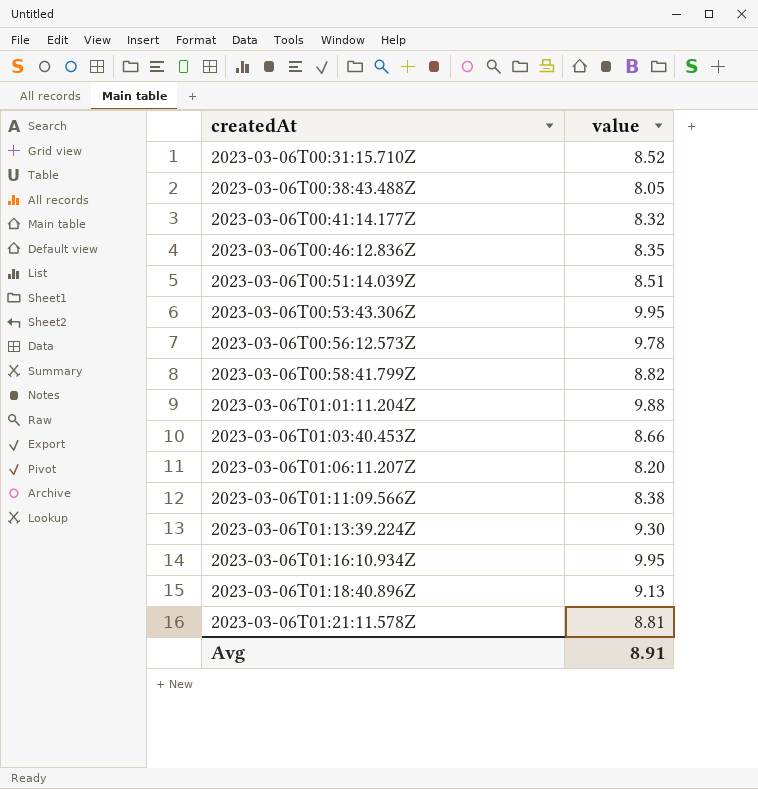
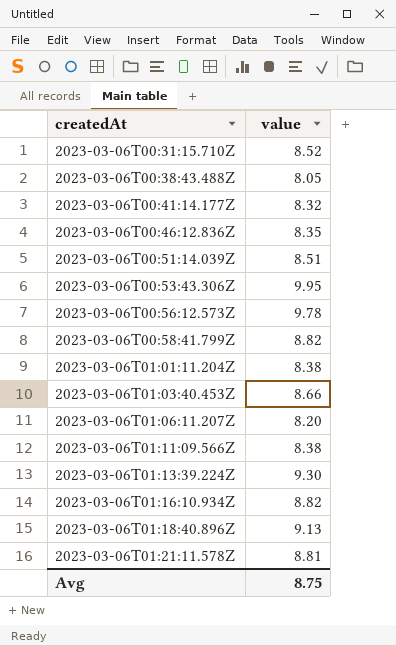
2023-03-06T01:01:11.204Z | value: 9.88 -> 8.38
2023-03-06T01:16:10.934Z | value: 9.95 -> 8.82
Avg | value: 8.91 -> 8.75

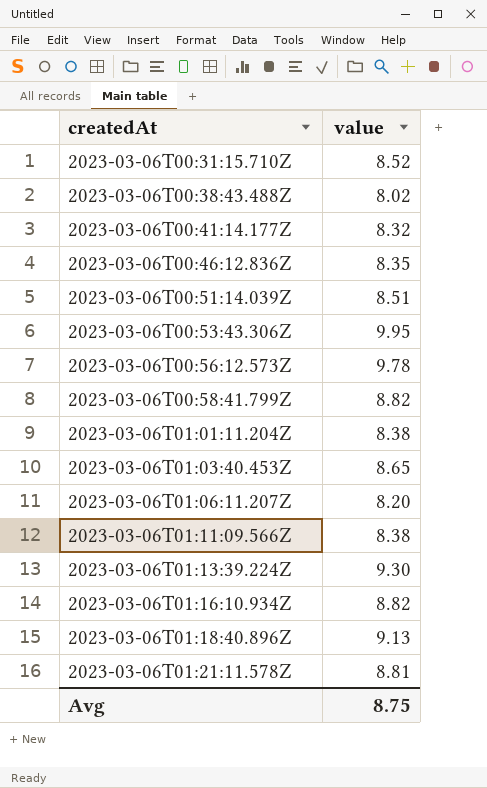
2023-03-06T00:38:43.488Z | value: 8.05 -> 8.02
2023-03-06T01:03:40.453Z | value: 8.66 -> 8.65

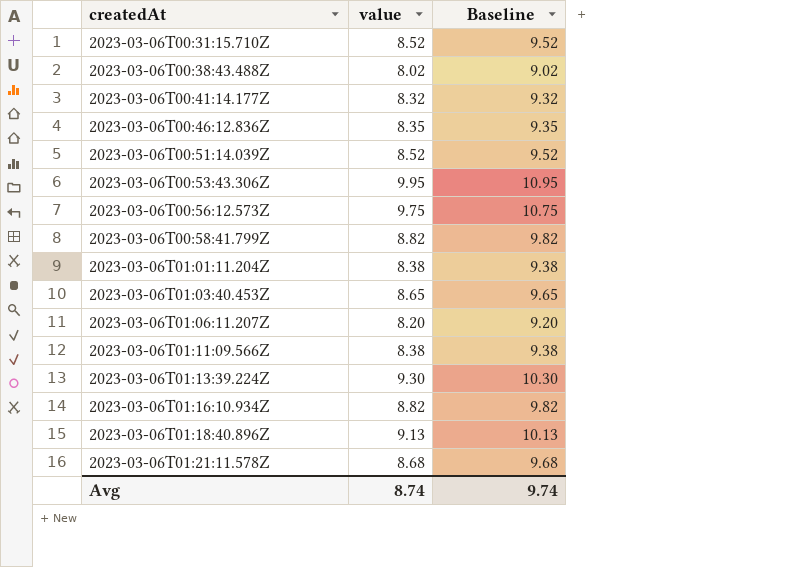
column Baseline | formula: none -> [value] + 1
2023-03-06T00:51:14.039Z | value: 8.51 -> 8.52
2023-03-06T00:56:12.573Z | value: 9.78 -> 9.75
2023-03-06T01:21:11.578Z | value: 8.81 -> 8.68
Avg | value: 8.75 -> 8.74

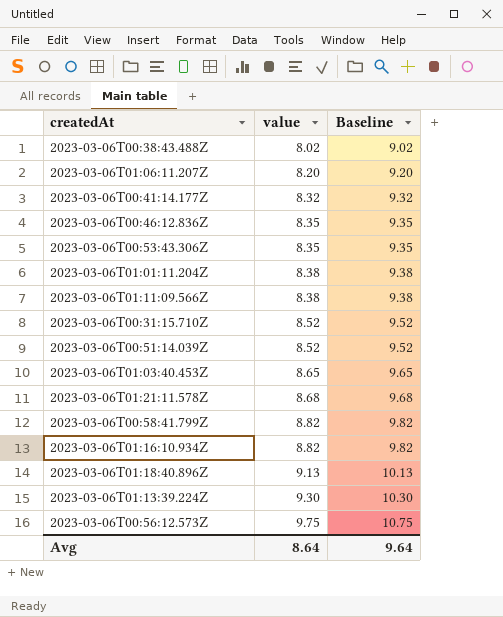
row order: createdAt ascending -> value ascending
2023-03-06T00:53:43.306Z | value: 9.95 -> 8.35
2023-03-06T00:53:43.306Z | Baseline: 10.95 -> 9.35
Avg | value: 8.74 -> 8.64
Avg | Baseline: 9.74 -> 9.64

